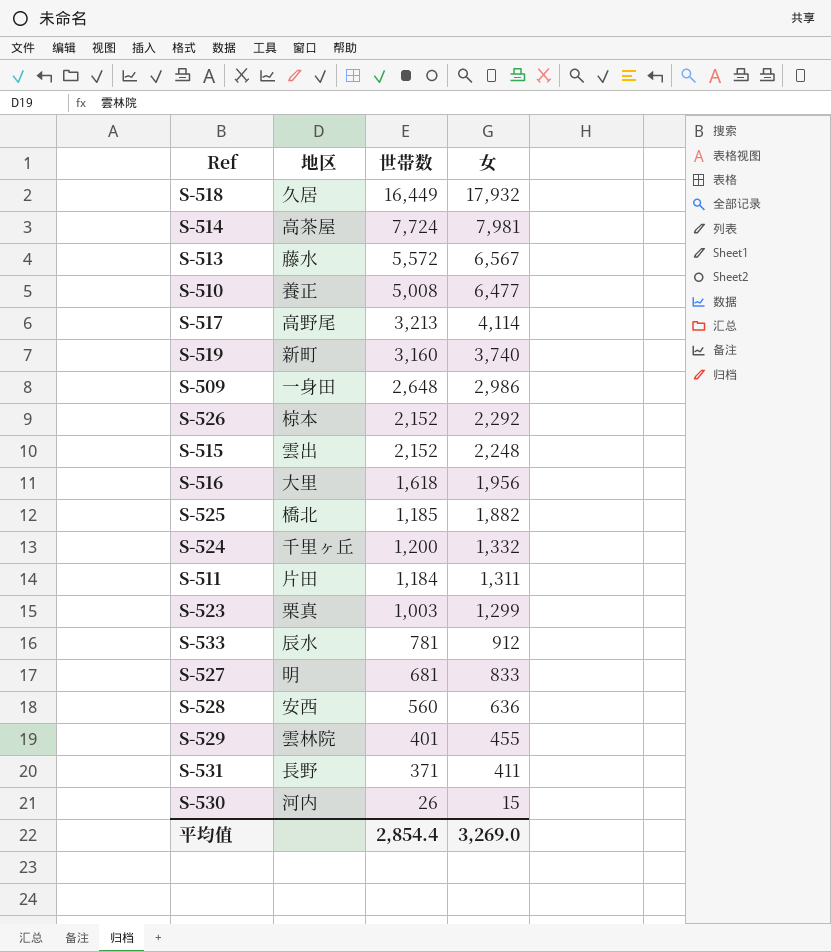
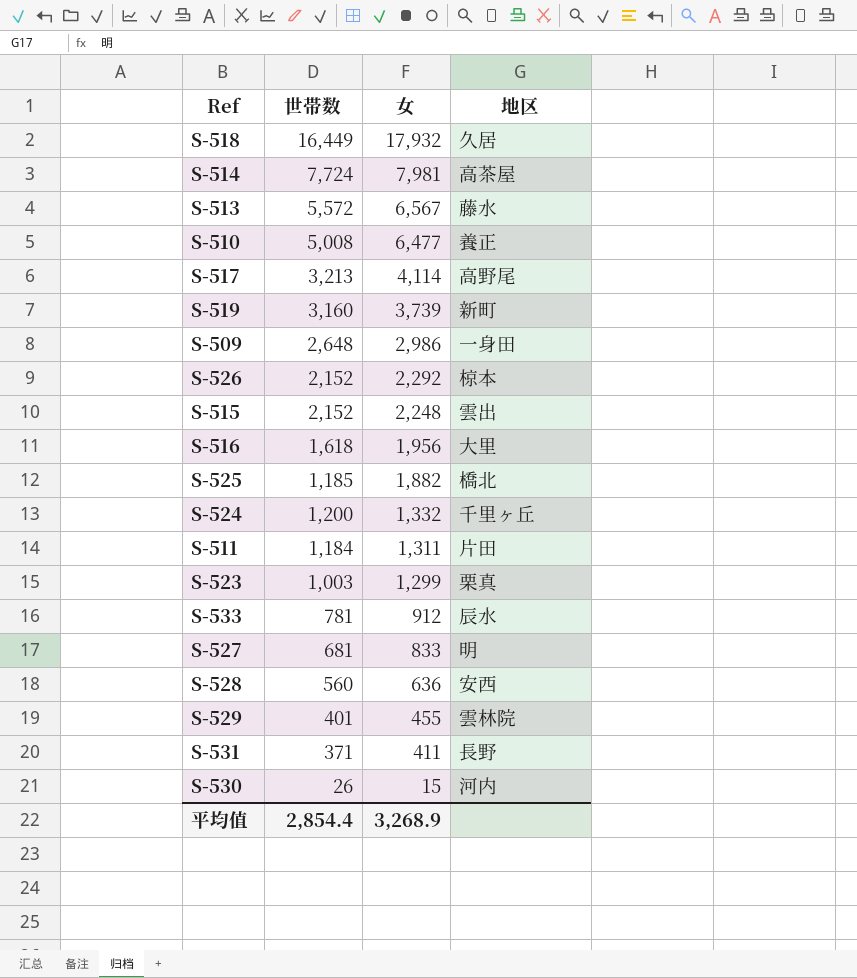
column 地区 | position: 2 -> 4
S-519 | 女: 3,740 -> 3,739
平均值 | 女: 3,269.0 -> 3,268.9

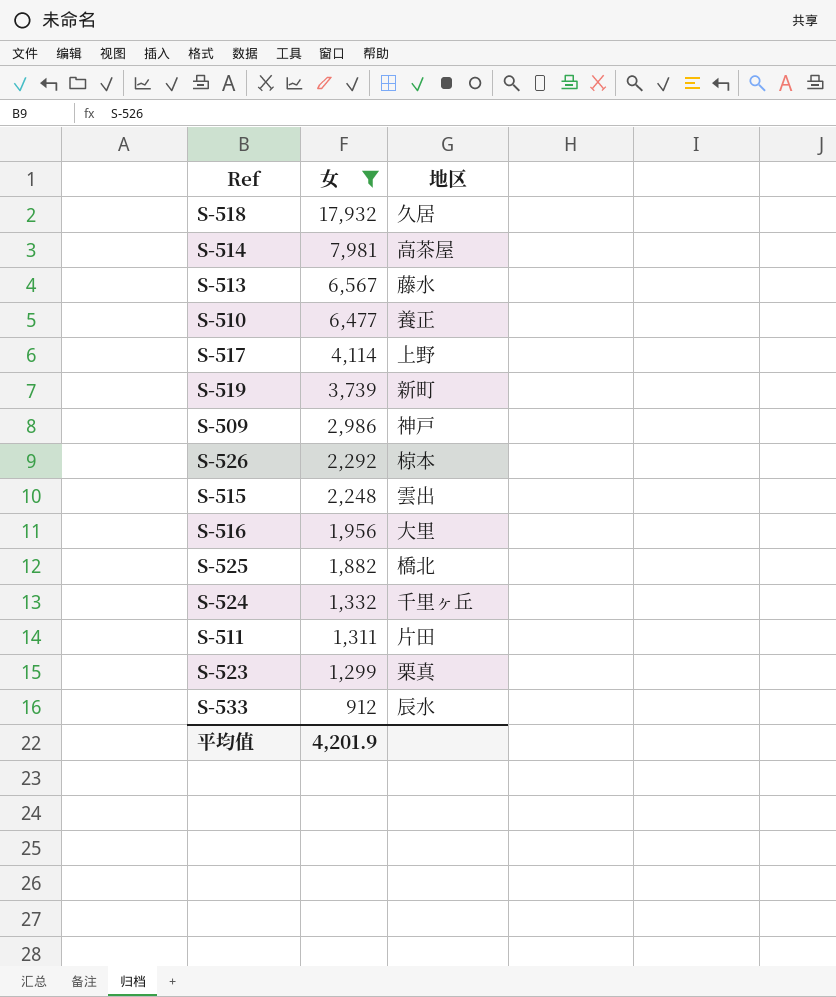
filter: none -> 女 >= 912
column 世帯数 | position: 2 -> none
S-517 | 地区: 高野尾 -> 上野
S-509 | 地区: 一身田 -> 神戸
平均值 | 女: 3,268.9 -> 4,201.9

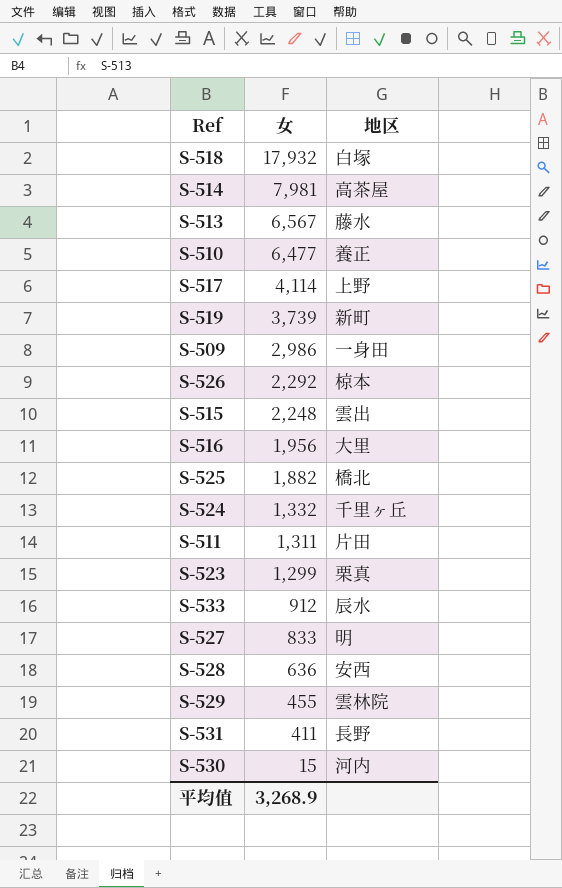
filter: 女 >= 912 -> none
S-518 | 地区: 久居 -> 白塚
S-509 | 地区: 神戸 -> 一身田
平均值 | 女: 4,201.9 -> 3,268.9

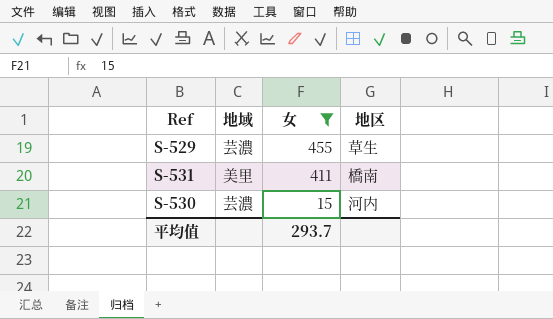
filter: none -> 女 <= 455
column 地域 | position: none -> 2
S-529 | 地区: 雲林院 -> 草生
S-531 | 地区: 長野 -> 橋南
平均值 | 女: 3,268.9 -> 293.7

